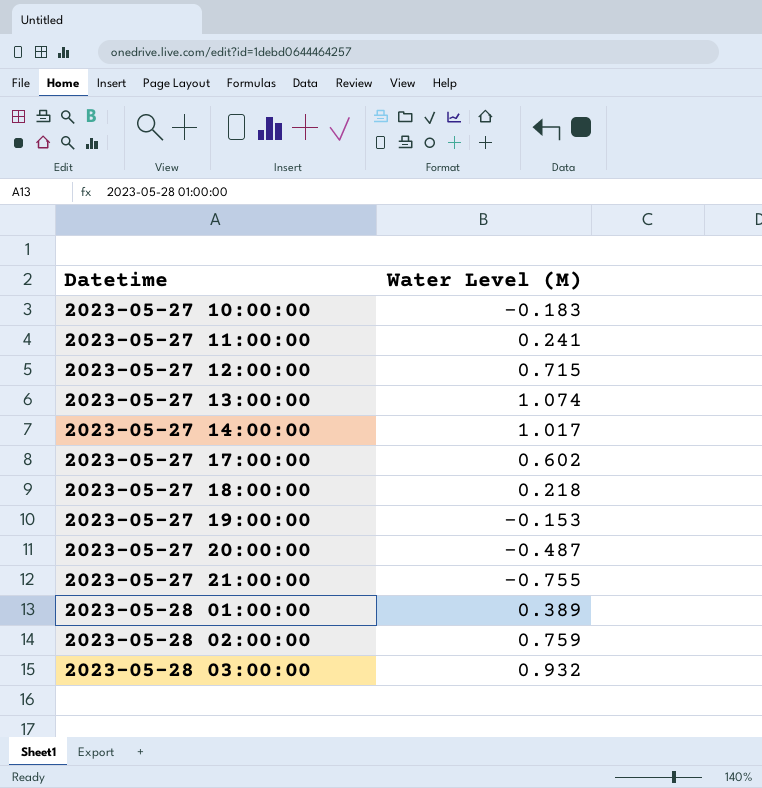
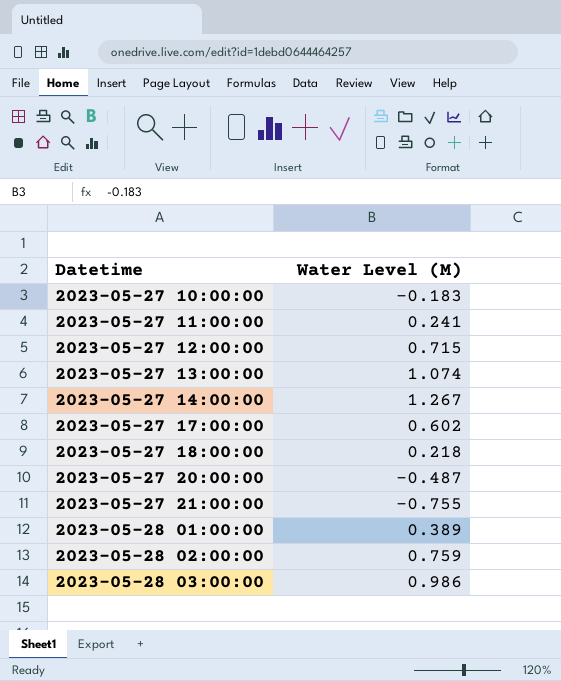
row 2023-05-27 19:00:00: -0.153 -> none
2023-05-27 14:00:00 | Water Level (M): 1.017 -> 1.267
2023-05-28 03:00:00 | Water Level (M): 0.932 -> 0.986

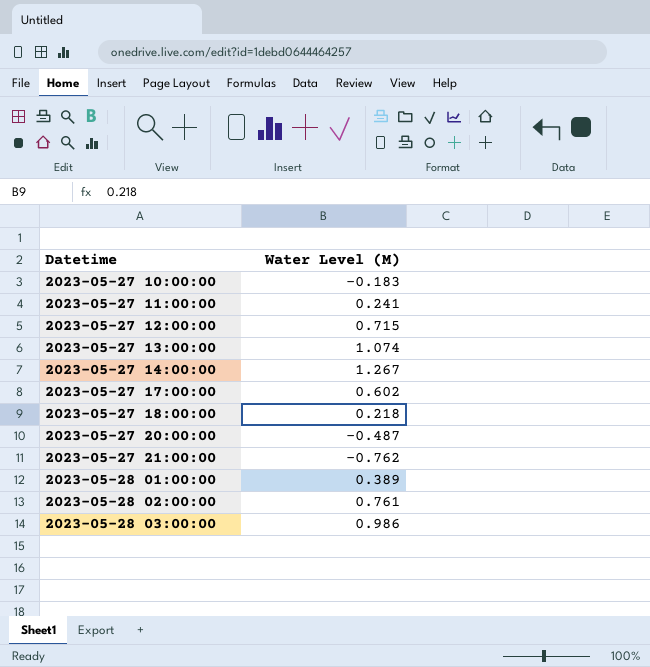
2023-05-27 21:00:00 | Water Level (M): -0.755 -> -0.762
2023-05-28 02:00:00 | Water Level (M): 0.759 -> 0.761

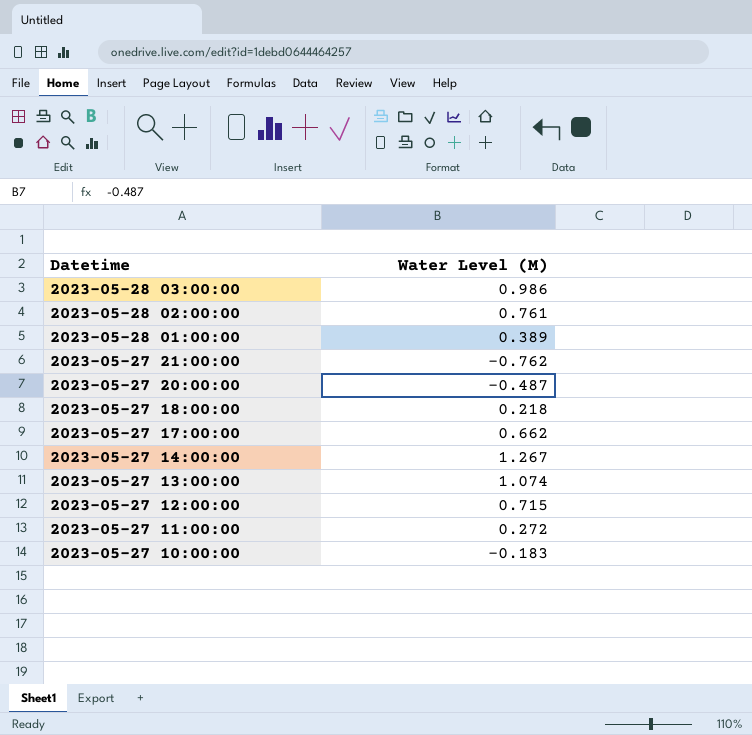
row order: Datetime ascending -> Datetime descending
2023-05-27 17:00:00 | Water Level (M): 0.602 -> 0.662
2023-05-27 11:00:00 | Water Level (M): 0.241 -> 0.272

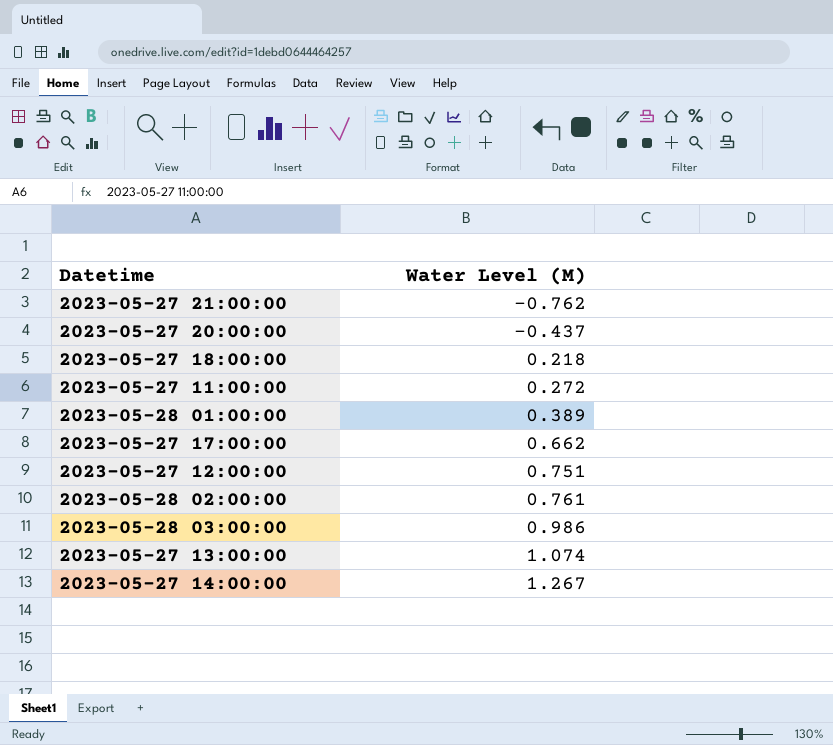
row order: Datetime descending -> Water Level (M) ascending
row 2023-05-27 10:00:00: -0.183 -> none
2023-05-27 20:00:00 | Water Level (M): -0.487 -> -0.437
2023-05-27 12:00:00 | Water Level (M): 0.715 -> 0.751

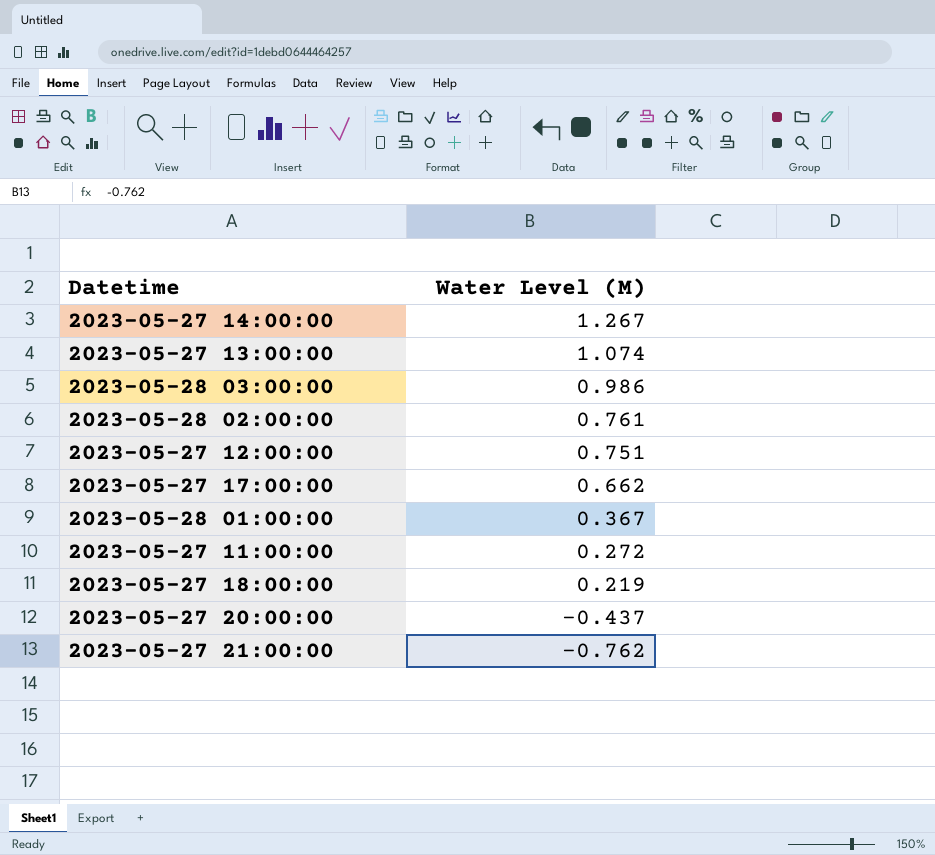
row order: Water Level (M) ascending -> Water Level (M) descending
2023-05-28 01:00:00 | Water Level (M): 0.389 -> 0.367
2023-05-27 18:00:00 | Water Level (M): 0.218 -> 0.219

